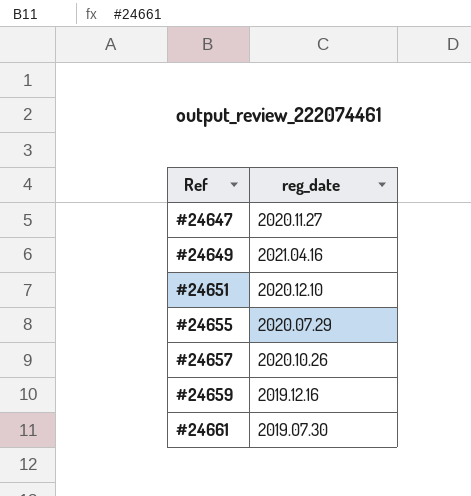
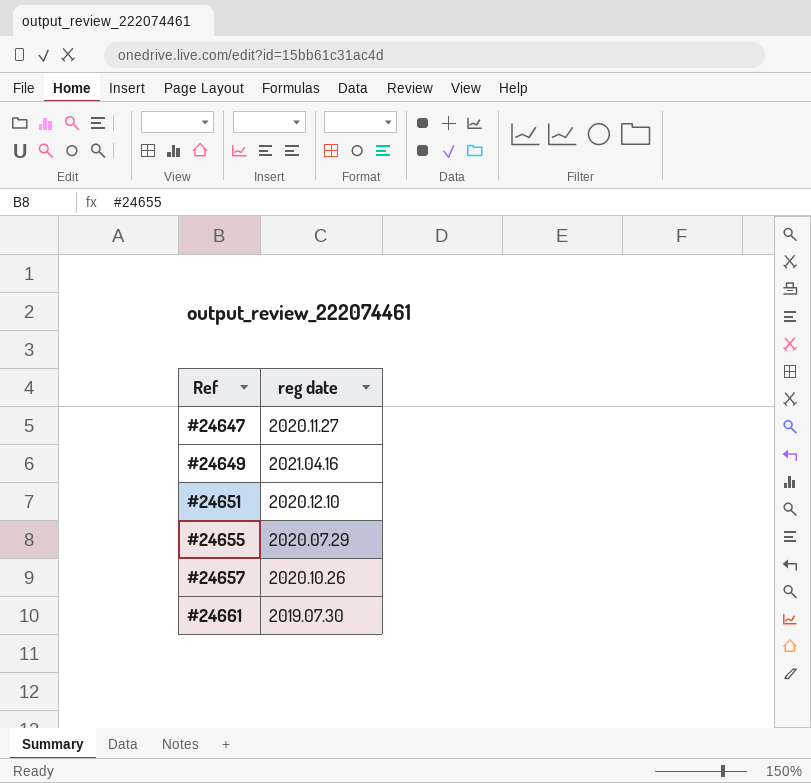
column name: reg_date -> reg date
row #24659: 2019.12.16 -> none

